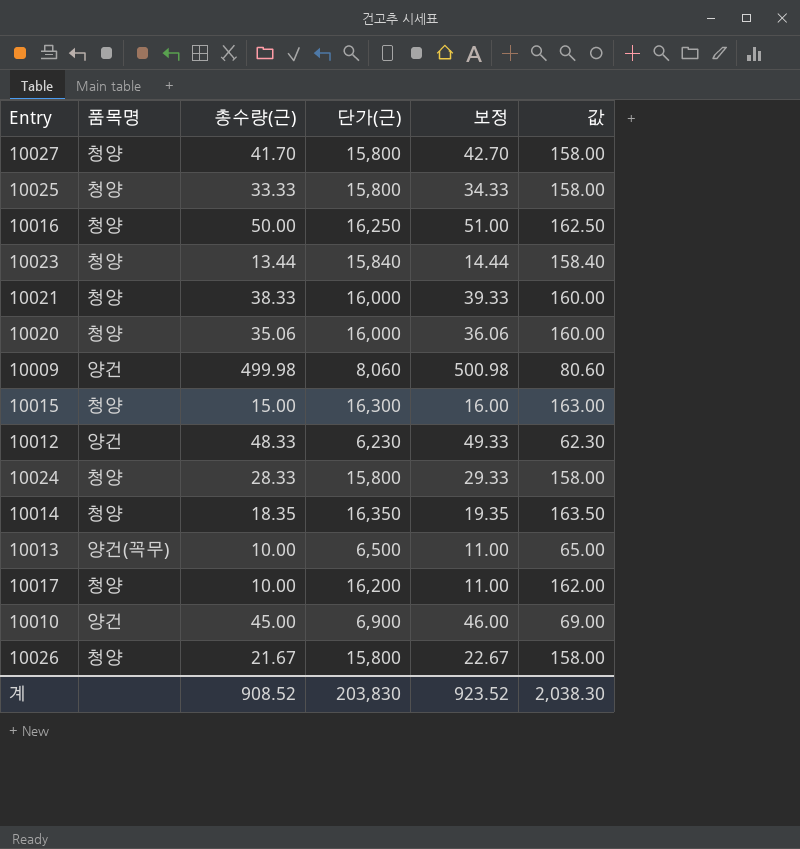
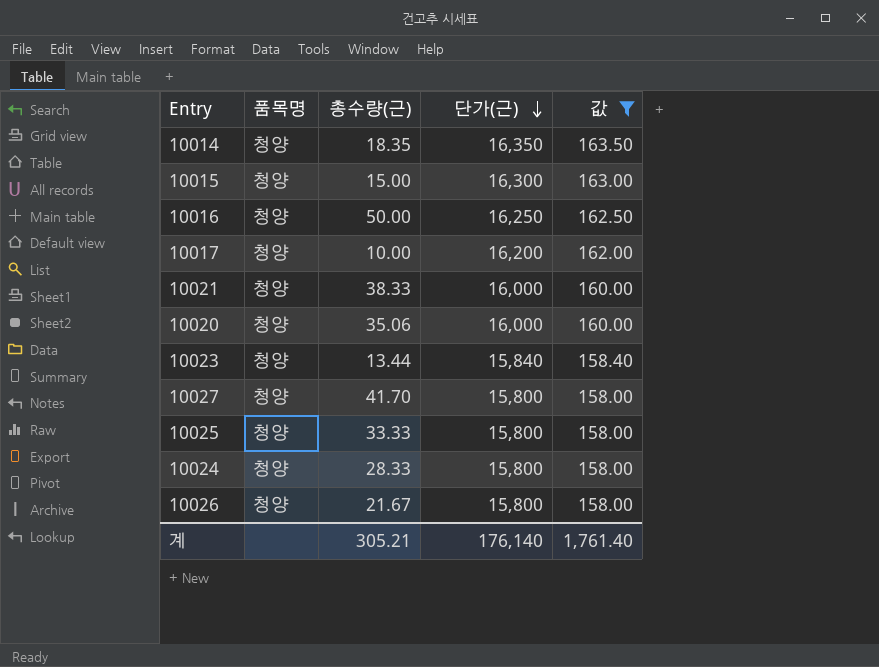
filter: none -> 값 >= 158.00
row order: none -> 단가(근) descending
column 보정 | formula: [총수량(근)] + 1 -> none
계 | 총수량(근): 908.52 -> 305.21
계 | 단가(근): 203,830 -> 176,140
계 | 값: 2,038.30 -> 1,761.40

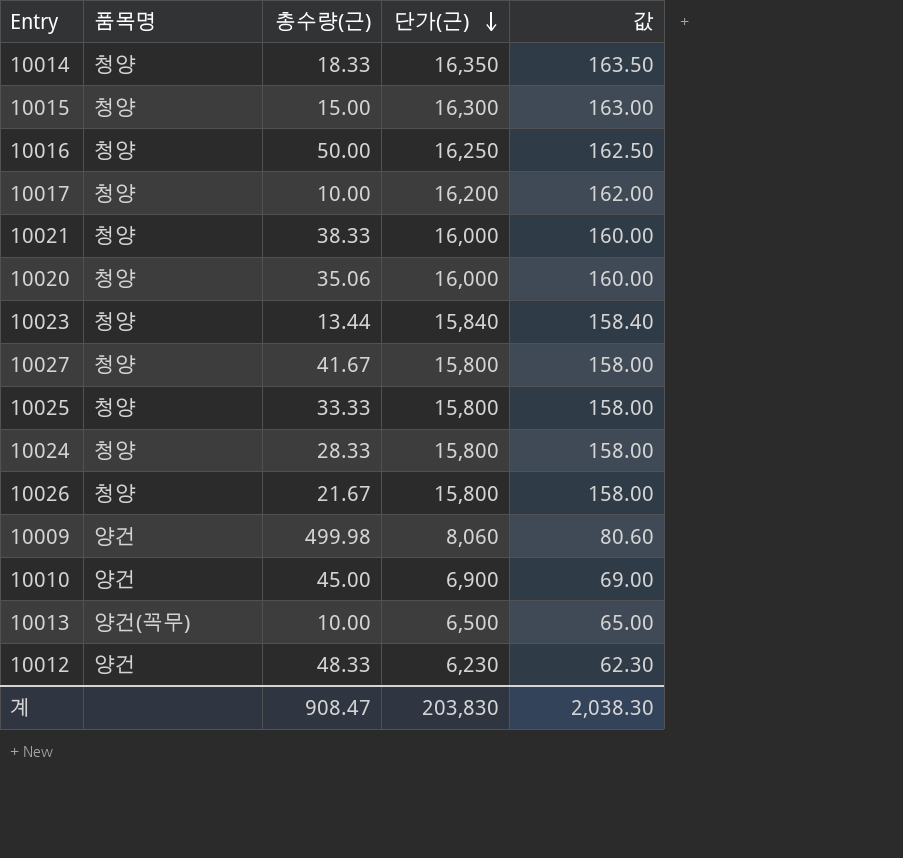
filter: 값 >= 158.00 -> none
10014 | 총수량(근): 18.35 -> 18.33
10027 | 총수량(근): 41.70 -> 41.67
계 | 총수량(근): 305.21 -> 908.47
계 | 단가(근): 176,140 -> 203,830
계 | 값: 1,761.40 -> 2,038.30

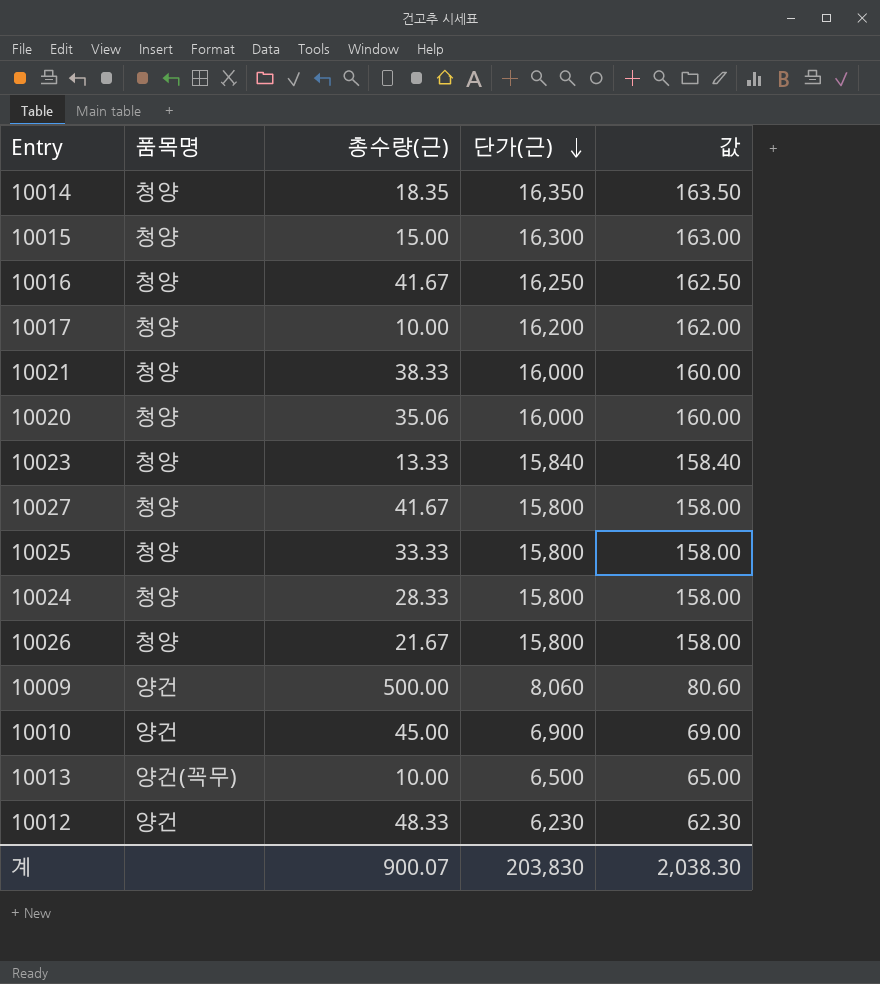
10014 | 총수량(근): 18.33 -> 18.35
10016 | 총수량(근): 50.00 -> 41.67
10023 | 총수량(근): 13.44 -> 13.33
10009 | 총수량(근): 499.98 -> 500.00
계 | 총수량(근): 908.47 -> 900.07

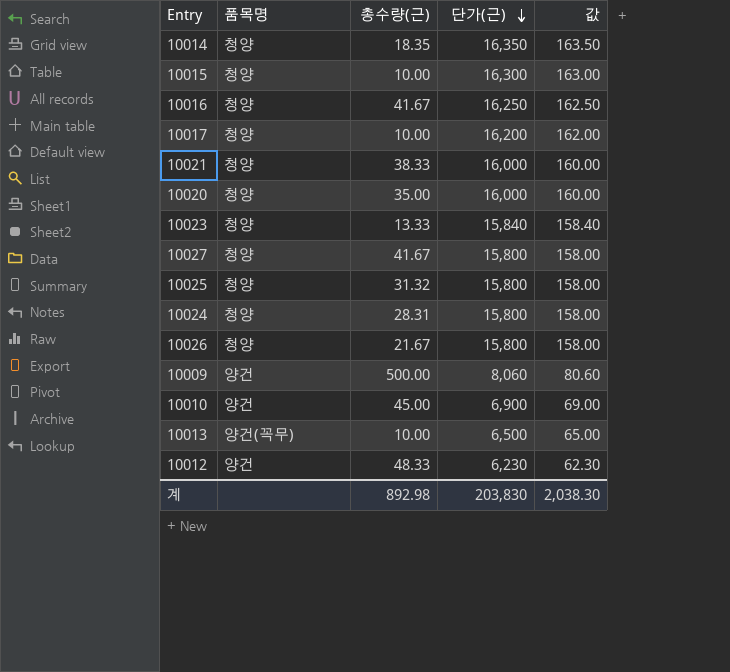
10015 | 총수량(근): 15.00 -> 10.00
10020 | 총수량(근): 35.06 -> 35.00
10025 | 총수량(근): 33.33 -> 31.32
10024 | 총수량(근): 28.33 -> 28.31
계 | 총수량(근): 900.07 -> 892.98

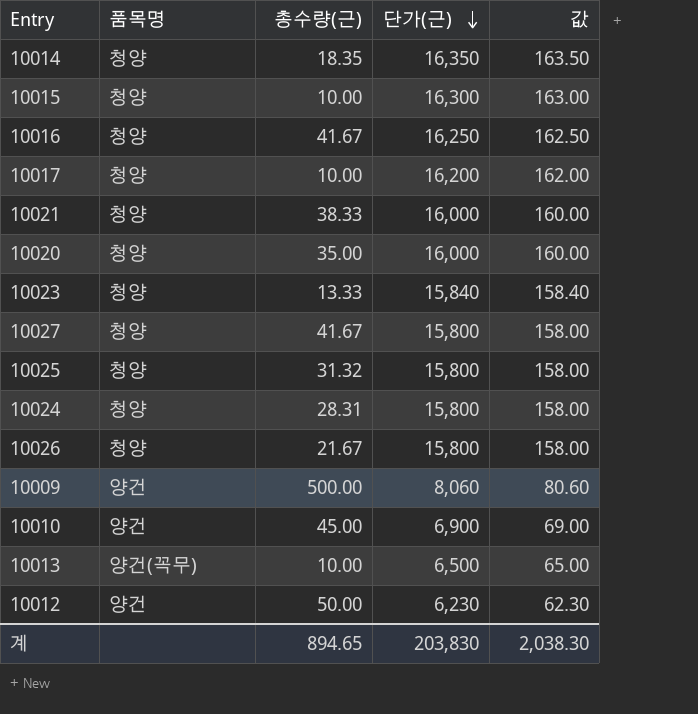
10012 | 총수량(근): 48.33 -> 50.00
계 | 총수량(근): 892.98 -> 894.65

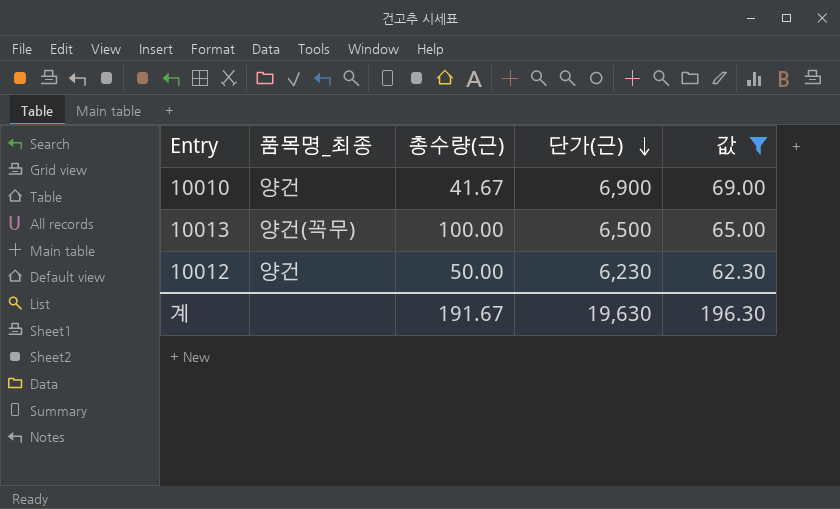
filter: none -> 값 <= 69.00
column name: 품목명 -> 품목명_최종
10010 | 총수량(근): 45.00 -> 41.67
10013 | 총수량(근): 10.00 -> 100.00
계 | 총수량(근): 894.65 -> 191.67
계 | 단가(근): 203,830 -> 19,630
계 | 값: 2,038.30 -> 196.30

